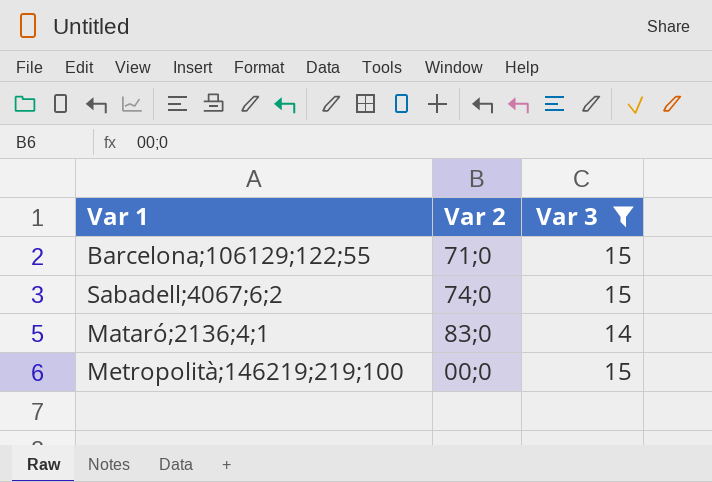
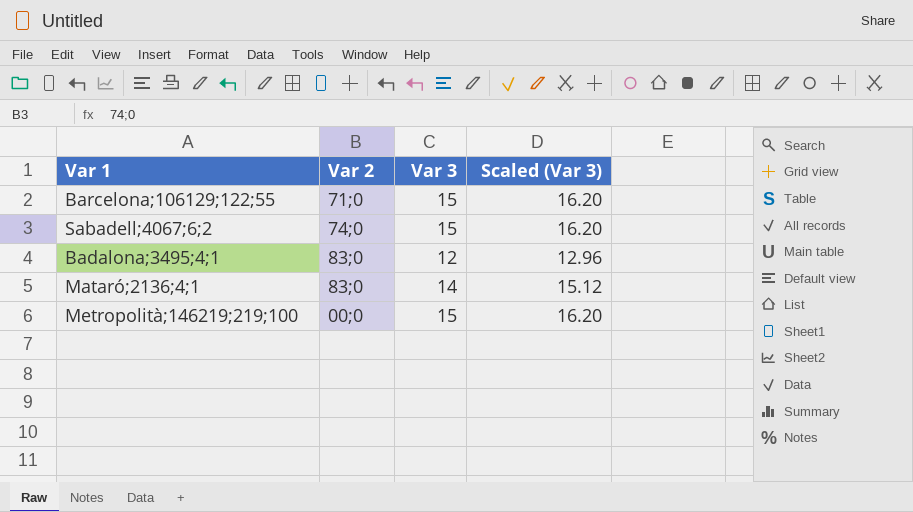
filter: Var 3 != 12 -> none
column Scaled (Var 3) | formula: none -> [Var 3] * 1.08

